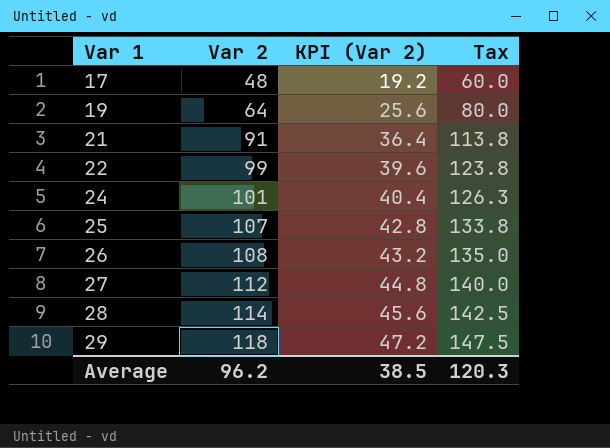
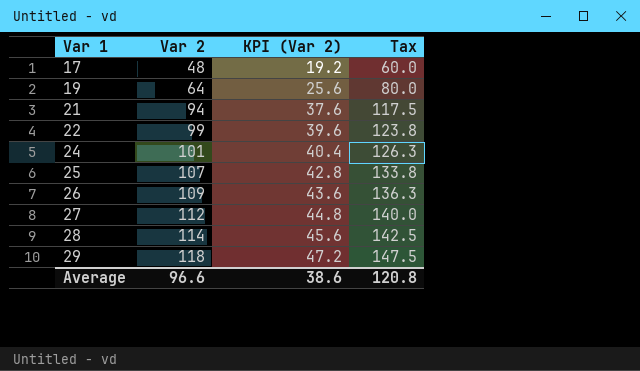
21 | Var 2: 91 -> 94
21 | KPI (Var 2): 36.4 -> 37.6
21 | Tax: 113.8 -> 117.5
26 | Var 2: 108 -> 109
26 | KPI (Var 2): 43.2 -> 43.6
26 | Tax: 135.0 -> 136.3
Average | Var 2: 96.2 -> 96.6
Average | KPI (Var 2): 38.5 -> 38.6
Average | Tax: 120.3 -> 120.8

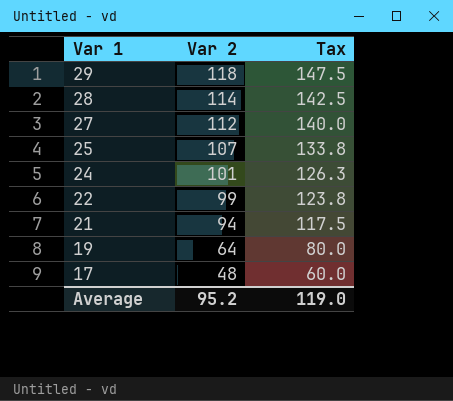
row order: Var 1 ascending -> Var 1 descending
column KPI (Var 2) | formula: [Var 2] * 0.4 -> none
row 26: 109 | 43.6 | 136.3 -> none
Average | Var 2: 96.6 -> 95.2
Average | Tax: 120.8 -> 119.0

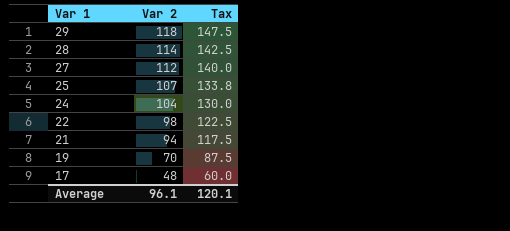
24 | Var 2: 101 -> 104
24 | Tax: 126.3 -> 130.0
22 | Var 2: 99 -> 98
22 | Tax: 123.8 -> 122.5
19 | Var 2: 64 -> 70
19 | Tax: 80.0 -> 87.5
Average | Var 2: 95.2 -> 96.1
Average | Tax: 119.0 -> 120.1

